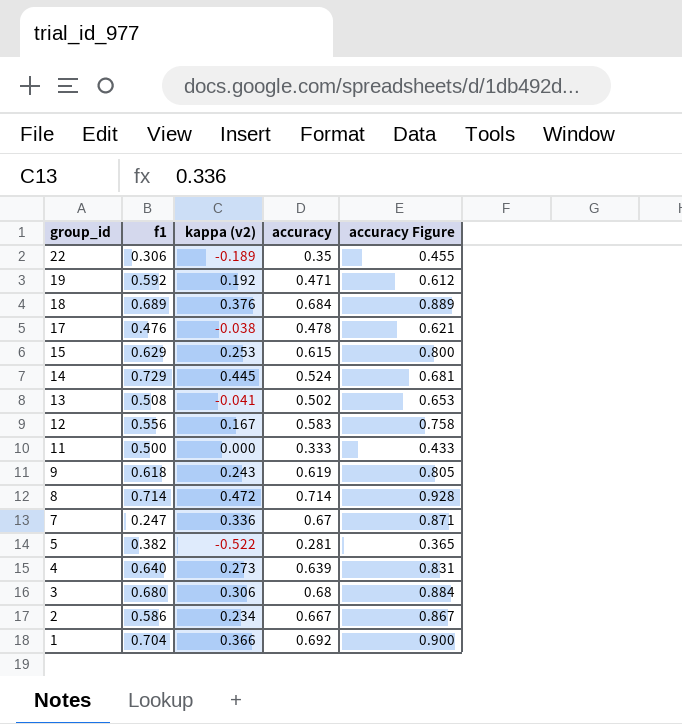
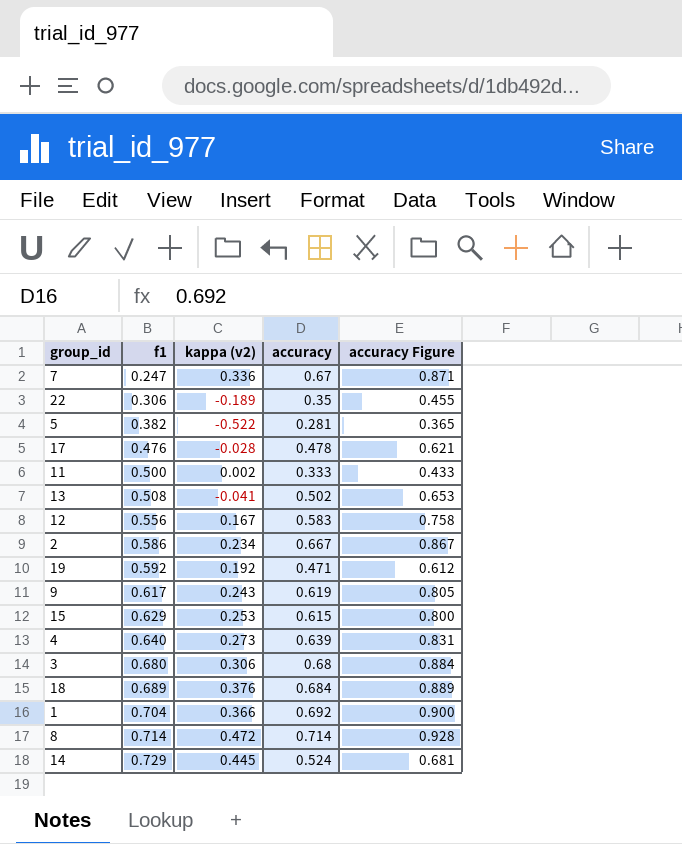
row order: group_id descending -> f1 ascending
17 | kappa (v2): -0.038 -> -0.028
11 | kappa (v2): 0.000 -> 0.002
9 | f1: 0.618 -> 0.617

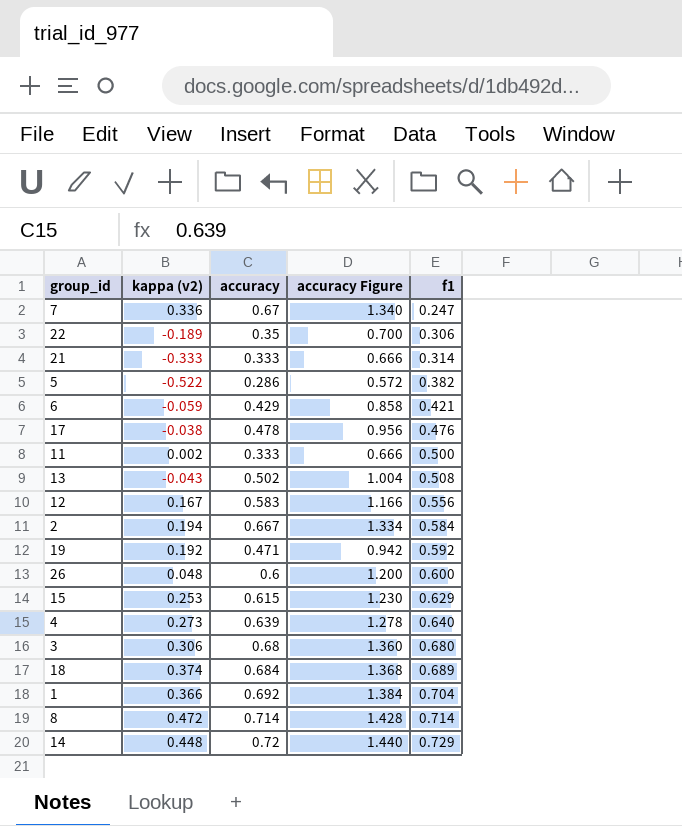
column accuracy Figure | formula: [accuracy] * 1.3 -> [accuracy] * 2
column f1 | position: 2 -> 5
row 9: 0.617 | 0.243 | 0.619 | 0.805 -> none
row 21: none -> -0.333 | 0.333 | 0.666 | 0.314
5 | accuracy: 0.281 -> 0.286
row 6: none -> -0.059 | 0.429 | 0.858 | 0.421
17 | kappa (v2): -0.028 -> -0.038
13 | kappa (v2): -0.041 -> -0.043
2 | kappa (v2): 0.234 -> 0.194
2 | f1: 0.586 -> 0.584
row 26: none -> 0.048 | 0.6 | 1.200 | 0.600
18 | kappa (v2): 0.376 -> 0.374
14 | kappa (v2): 0.445 -> 0.448
14 | accuracy: 0.524 -> 0.72

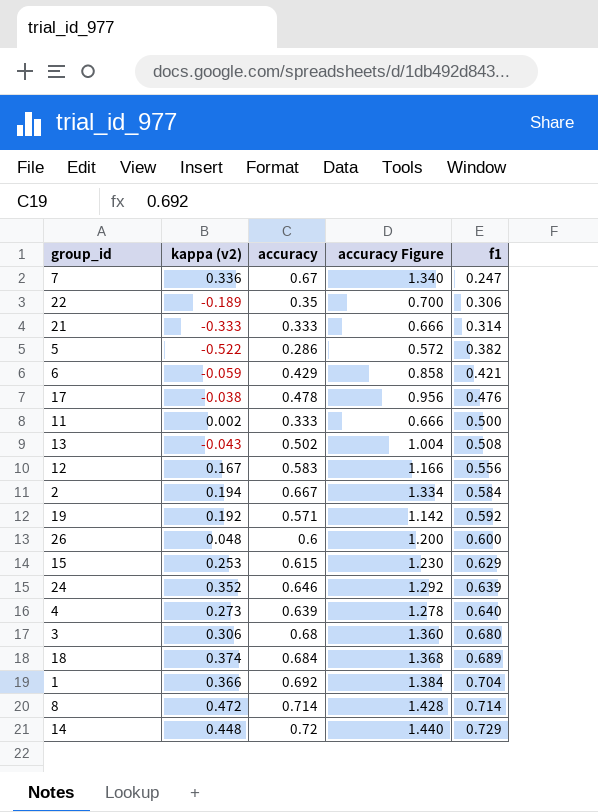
19 | accuracy: 0.471 -> 0.571
19 | accuracy Figure: 0.942 -> 1.142
row 24: none -> 0.352 | 0.646 | 1.292 | 0.639

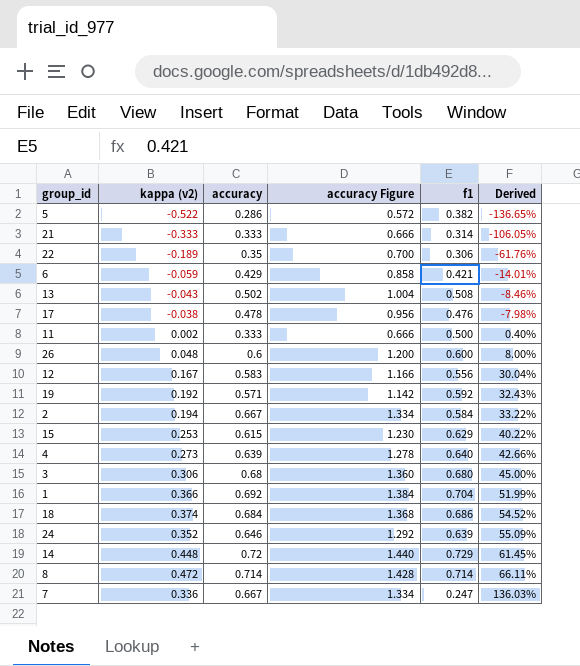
row order: f1 ascending -> Derived ascending
column Derived | formula: none -> [kappa (v2)] / [f1]
18 | f1: 0.689 -> 0.686
7 | accuracy: 0.67 -> 0.667
7 | accuracy Figure: 1.340 -> 1.334

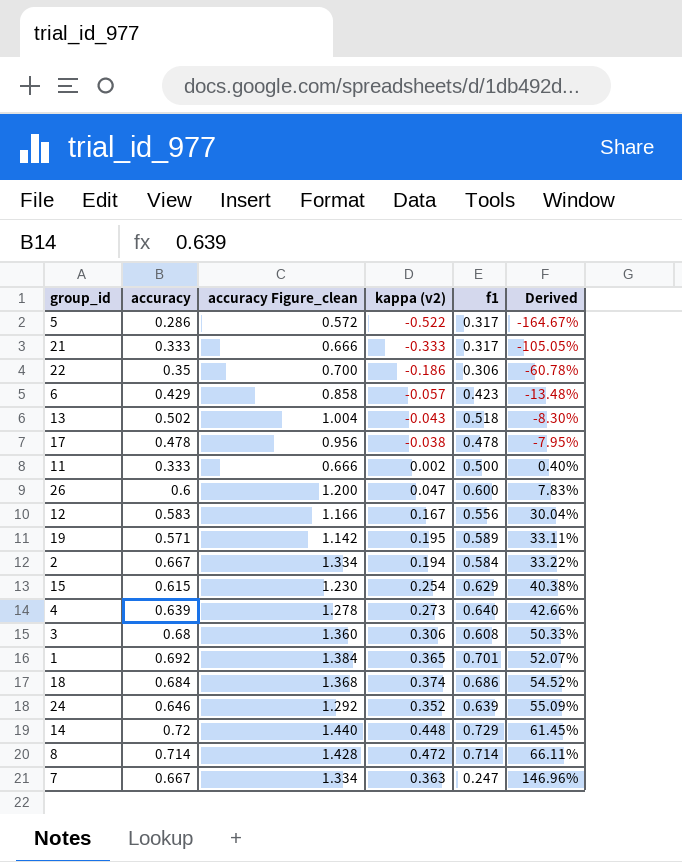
column name: accuracy Figure -> accuracy Figure_clean
column kappa (v2) | position: 2 -> 4
5 | f1: 0.382 -> 0.317
5 | Derived: -136.65% -> -164.67%
21 | f1: 0.314 -> 0.317
21 | Derived: -106.05% -> -105.05%
22 | kappa (v2): -0.189 -> -0.186
22 | Derived: -61.76% -> -60.78%
6 | kappa (v2): -0.059 -> -0.057
6 | f1: 0.421 -> 0.423
6 | Derived: -14.01% -> -13.48%
13 | f1: 0.508 -> 0.518
13 | Derived: -8.46% -> -8.30%
17 | f1: 0.476 -> 0.478
17 | Derived: -7.98% -> -7.95%
26 | kappa (v2): 0.048 -> 0.047
26 | Derived: 8.00% -> 7.83%
19 | kappa (v2): 0.192 -> 0.195
19 | f1: 0.592 -> 0.589
19 | Derived: 32.43% -> 33.11%
15 | kappa (v2): 0.253 -> 0.254
15 | Derived: 40.22% -> 40.38%
3 | f1: 0.680 -> 0.608
3 | Derived: 45.00% -> 50.33%
1 | kappa (v2): 0.366 -> 0.365
1 | f1: 0.704 -> 0.701
1 | Derived: 51.99% -> 52.07%
7 | kappa (v2): 0.336 -> 0.363
7 | Derived: 136.03% -> 146.96%

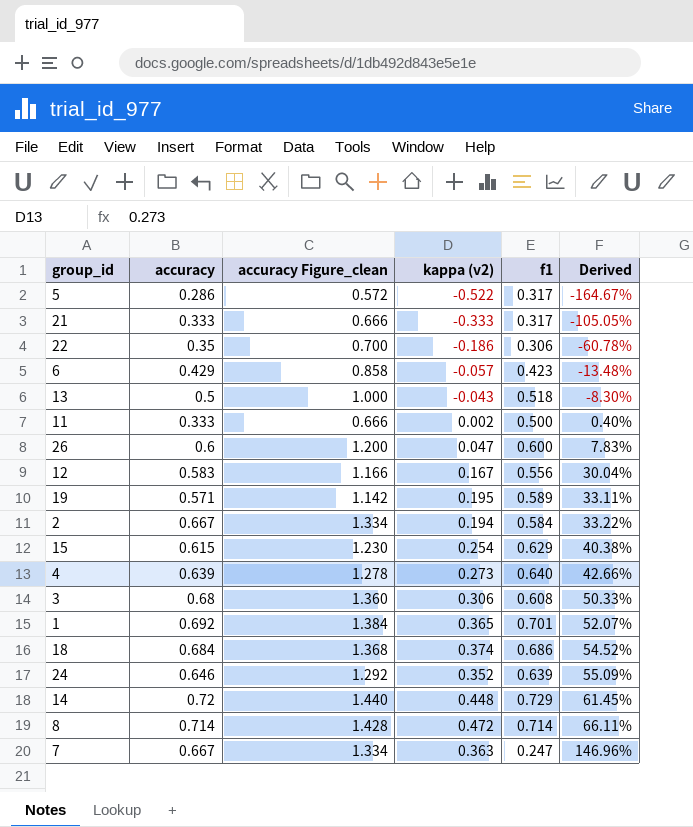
row 17: 0.478 | 0.956 | -0.038 | 0.478 | -7.95% -> none
13 | accuracy: 0.502 -> 0.5
13 | accuracy Figure_clean: 1.004 -> 1.000

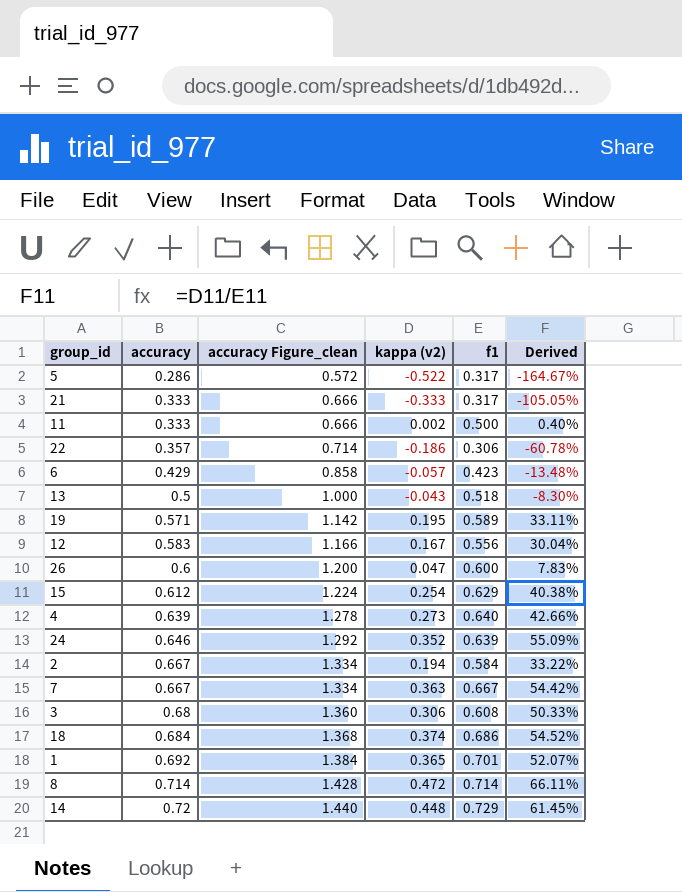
row order: Derived ascending -> accuracy ascending
22 | accuracy: 0.35 -> 0.357
22 | accuracy Figure_clean: 0.700 -> 0.714
15 | accuracy: 0.615 -> 0.612
15 | accuracy Figure_clean: 1.230 -> 1.224
7 | f1: 0.247 -> 0.667
7 | Derived: 146.96% -> 54.42%

